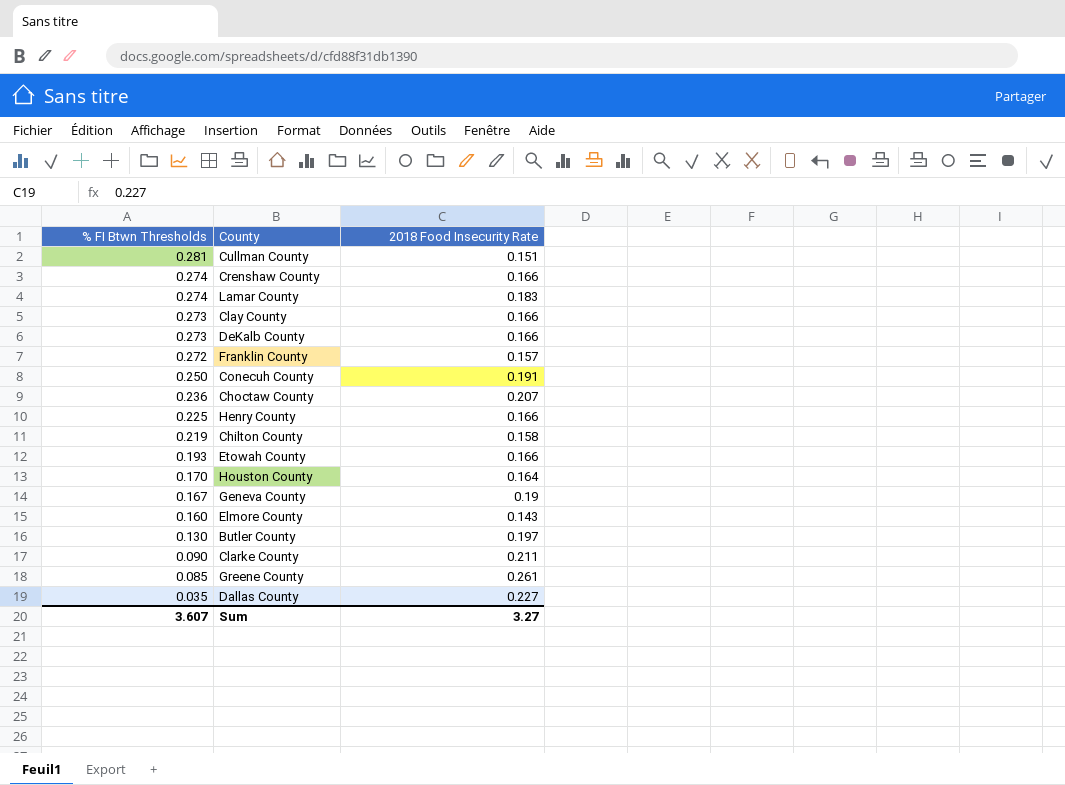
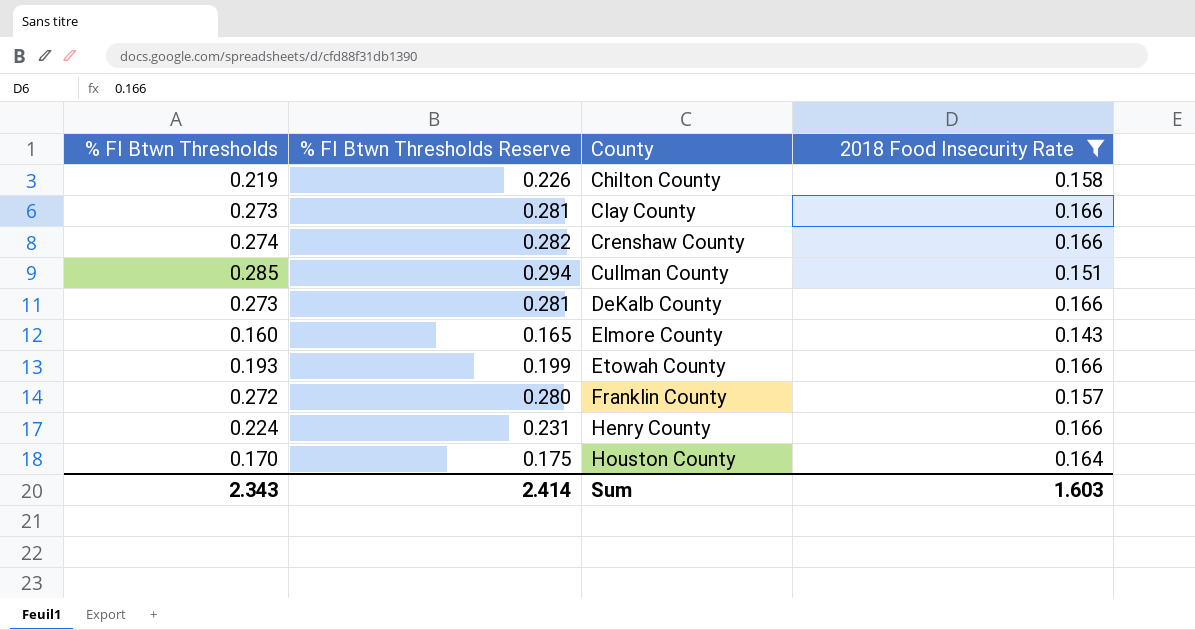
filter: none -> 2018 Food Insecurity Rate <= 0.166
row order: % FI Btwn Thresholds descending -> County ascending
column % FI Btwn Thresholds Reserve | formula: none -> [% FI Btwn Thresholds] * 1.03
Cullman County | % FI Btwn Thresholds: 0.281 -> 0.285
Henry County | % FI Btwn Thresholds: 0.225 -> 0.224
Sum | % FI Btwn Thresholds: 3.607 -> 2.343
Sum | 2018 Food Insecurity Rate: 3.27 -> 1.603

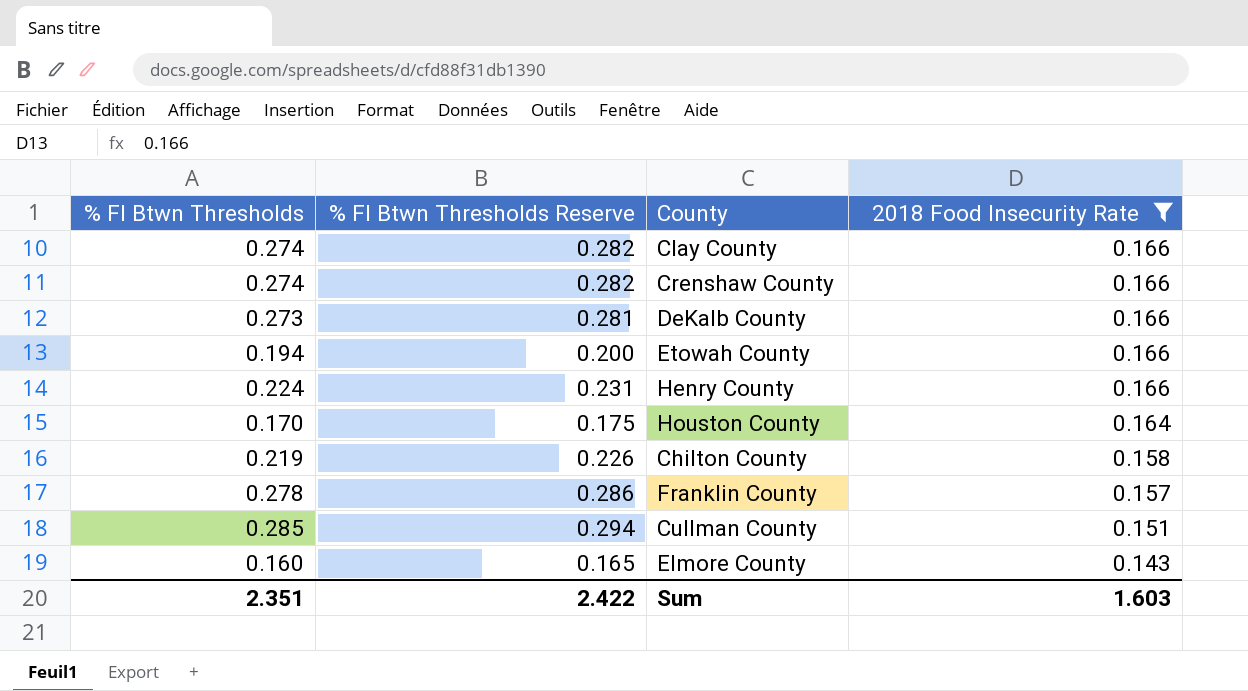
row order: County ascending -> 2018 Food Insecurity Rate descending
Clay County | % FI Btwn Thresholds: 0.273 -> 0.274
Clay County | % FI Btwn Thresholds Reserve: 0.281 -> 0.282
Etowah County | % FI Btwn Thresholds: 0.193 -> 0.194
Etowah County | % FI Btwn Thresholds Reserve: 0.199 -> 0.200
Franklin County | % FI Btwn Thresholds: 0.272 -> 0.278
Franklin County | % FI Btwn Thresholds Reserve: 0.280 -> 0.286
Sum | % FI Btwn Thresholds: 2.343 -> 2.351
Sum | % FI Btwn Thresholds Reserve: 2.414 -> 2.422

